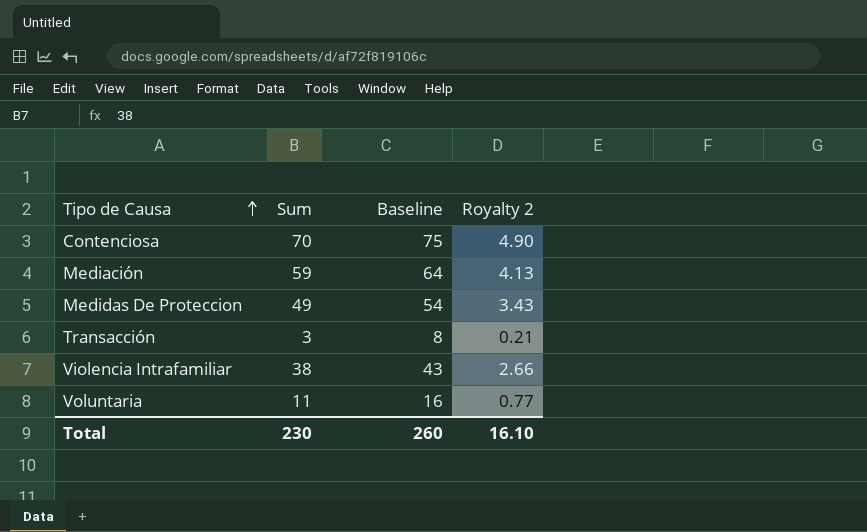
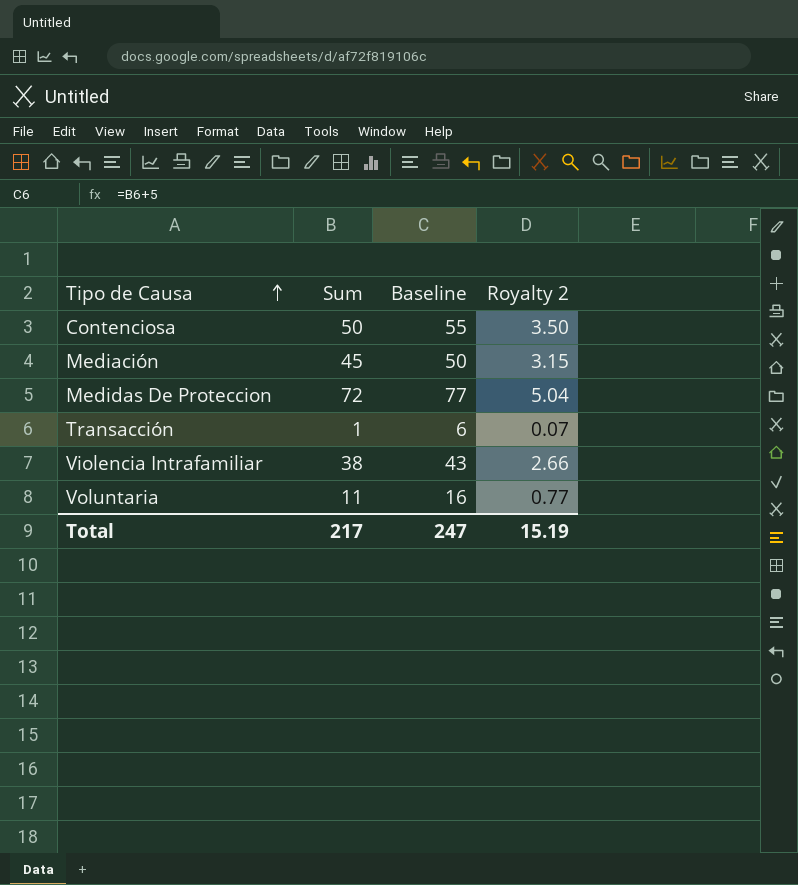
Contenciosa | Sum: 70 -> 50
Contenciosa | Baseline: 75 -> 55
Contenciosa | Royalty 2: 4.90 -> 3.50
Mediación | Sum: 59 -> 45
Mediación | Baseline: 64 -> 50
Mediación | Royalty 2: 4.13 -> 3.15
Medidas De Proteccion | Sum: 49 -> 72
Medidas De Proteccion | Baseline: 54 -> 77
Medidas De Proteccion | Royalty 2: 3.43 -> 5.04
Transacción | Sum: 3 -> 1
Transacción | Baseline: 8 -> 6
Transacción | Royalty 2: 0.21 -> 0.07
Total | Sum: 230 -> 217
Total | Baseline: 260 -> 247
Total | Royalty 2: 16.10 -> 15.19

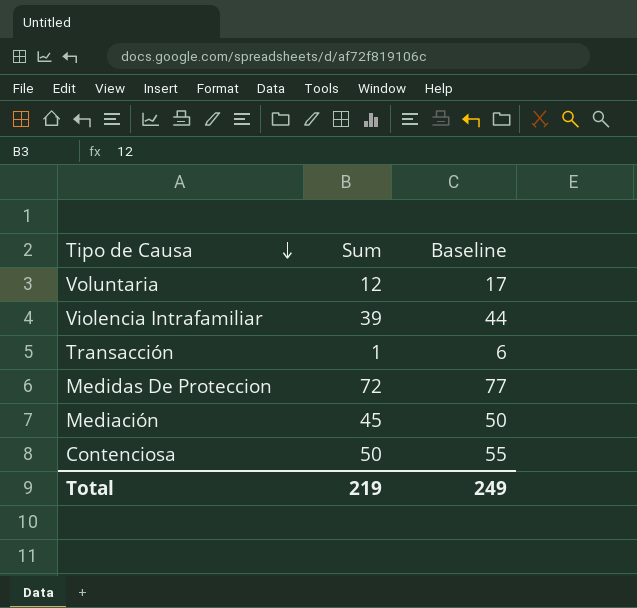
row order: Tipo de Causa ascending -> Tipo de Causa descending
column Royalty 2 | formula: [Sum] * 0.07 -> none
Voluntaria | Sum: 11 -> 12
Voluntaria | Baseline: 16 -> 17
Violencia Intrafamiliar | Sum: 38 -> 39
Violencia Intrafamiliar | Baseline: 43 -> 44
Total | Sum: 217 -> 219
Total | Baseline: 247 -> 249

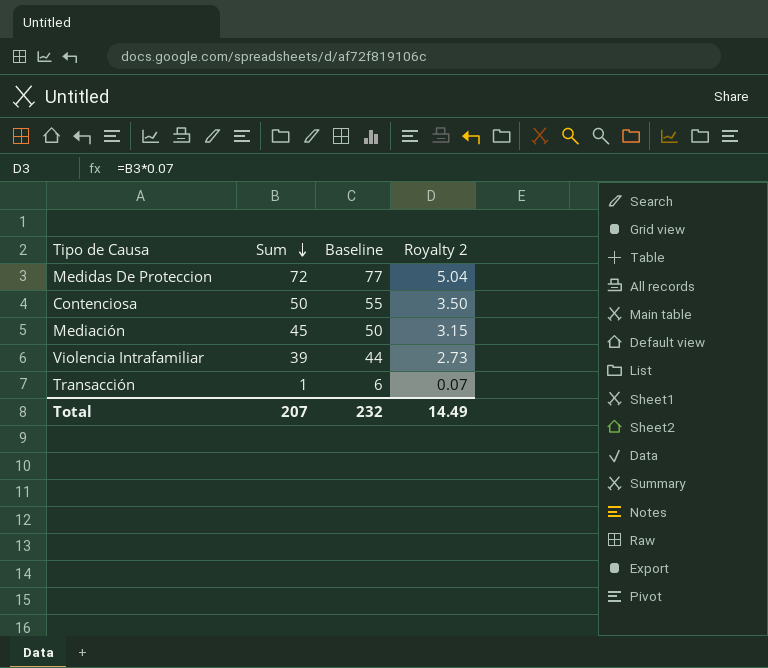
row order: Tipo de Causa descending -> Sum descending
column Royalty 2 | formula: none -> [Sum] * 0.07
row Voluntaria: 12 | 17 -> none
Total | Sum: 219 -> 207
Total | Baseline: 249 -> 232

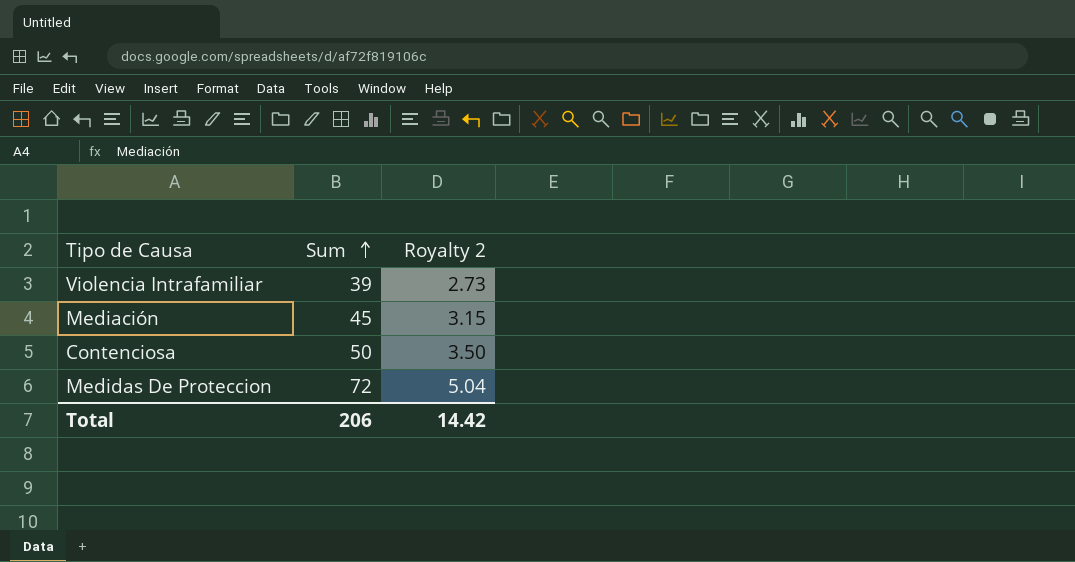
row order: Sum descending -> Sum ascending
column Baseline | formula: [Sum] + 5 -> none
row Transacción: 1 | 6 | 0.07 -> none
Total | Sum: 207 -> 206
Total | Royalty 2: 14.49 -> 14.42

